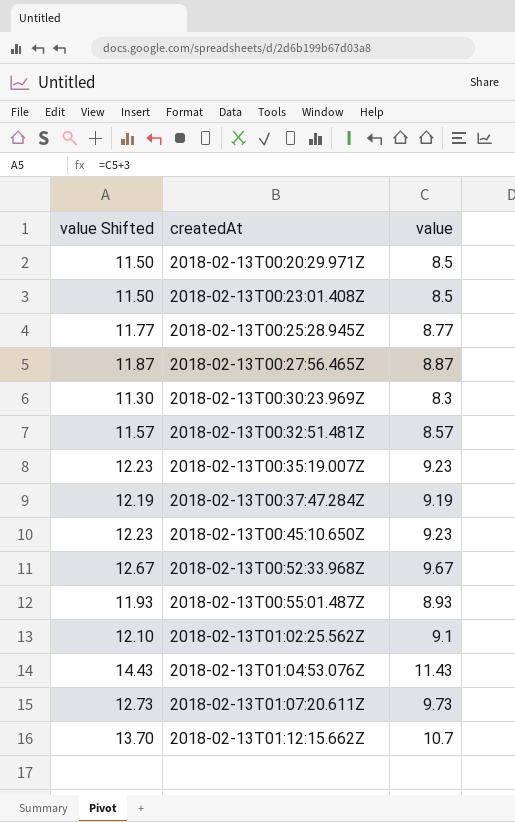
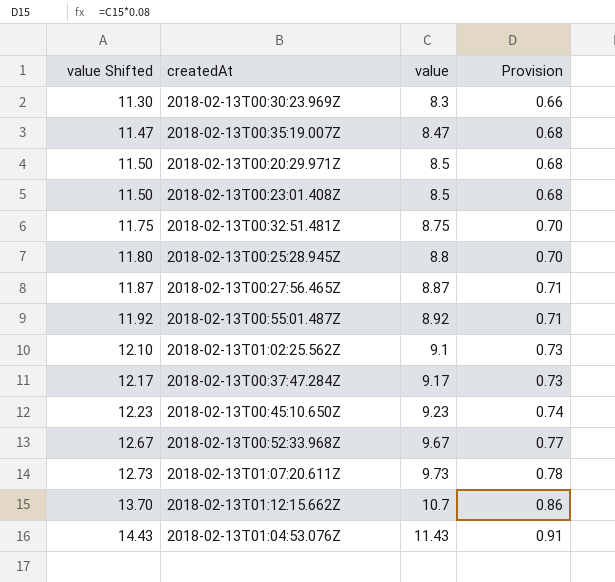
row order: createdAt ascending -> value Shifted ascending
column Provision | formula: none -> [value] * 0.08
2018-02-13T00:35:19.007Z | value Shifted: 12.23 -> 11.47
2018-02-13T00:35:19.007Z | value: 9.23 -> 8.47
2018-02-13T00:32:51.481Z | value Shifted: 11.57 -> 11.75
2018-02-13T00:32:51.481Z | value: 8.57 -> 8.75
2018-02-13T00:25:28.945Z | value Shifted: 11.77 -> 11.80
2018-02-13T00:25:28.945Z | value: 8.77 -> 8.8
2018-02-13T00:55:01.487Z | value Shifted: 11.93 -> 11.92
2018-02-13T00:55:01.487Z | value: 8.93 -> 8.92
2018-02-13T00:37:47.284Z | value Shifted: 12.19 -> 12.17
2018-02-13T00:37:47.284Z | value: 9.19 -> 9.17

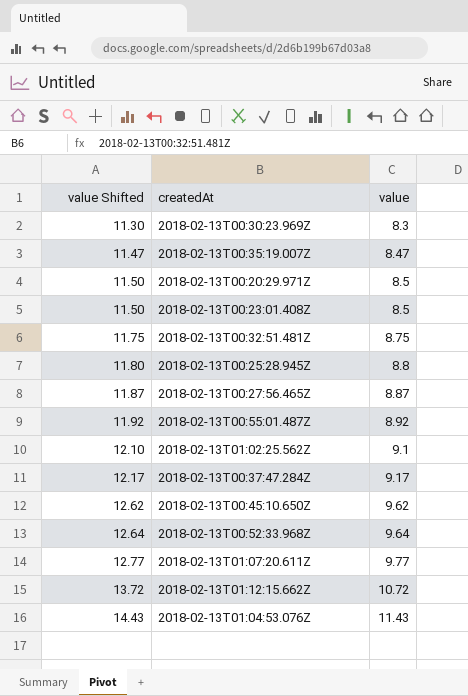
column Provision | formula: [value] * 0.08 -> none
2018-02-13T00:45:10.650Z | value Shifted: 12.23 -> 12.62
2018-02-13T00:45:10.650Z | value: 9.23 -> 9.62
2018-02-13T00:52:33.968Z | value Shifted: 12.67 -> 12.64
2018-02-13T00:52:33.968Z | value: 9.67 -> 9.64
2018-02-13T01:07:20.611Z | value Shifted: 12.73 -> 12.77
2018-02-13T01:07:20.611Z | value: 9.73 -> 9.77
2018-02-13T01:12:15.662Z | value Shifted: 13.70 -> 13.72
2018-02-13T01:12:15.662Z | value: 10.7 -> 10.72

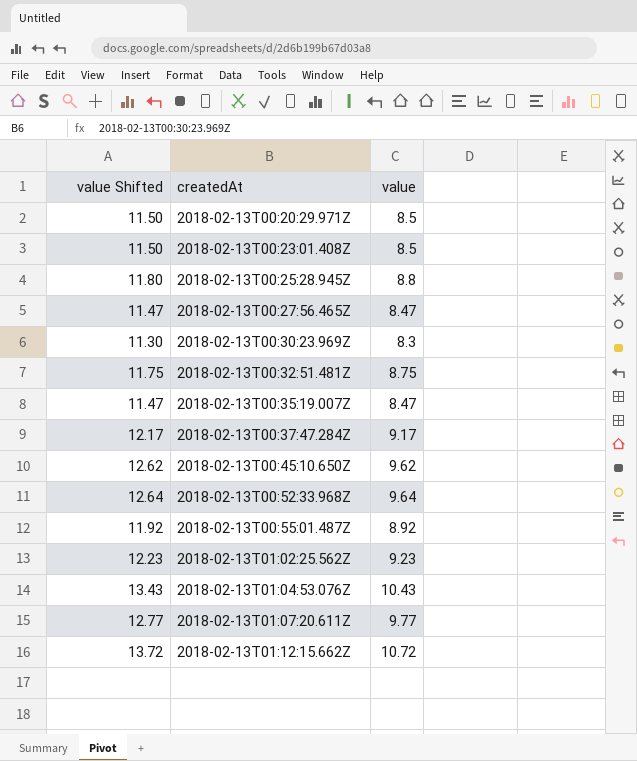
row order: value Shifted ascending -> createdAt ascending
2018-02-13T00:27:56.465Z | value Shifted: 11.87 -> 11.47
2018-02-13T00:27:56.465Z | value: 8.87 -> 8.47
2018-02-13T01:02:25.562Z | value Shifted: 12.10 -> 12.23
2018-02-13T01:02:25.562Z | value: 9.1 -> 9.23
2018-02-13T01:04:53.076Z | value Shifted: 14.43 -> 13.43
2018-02-13T01:04:53.076Z | value: 11.43 -> 10.43

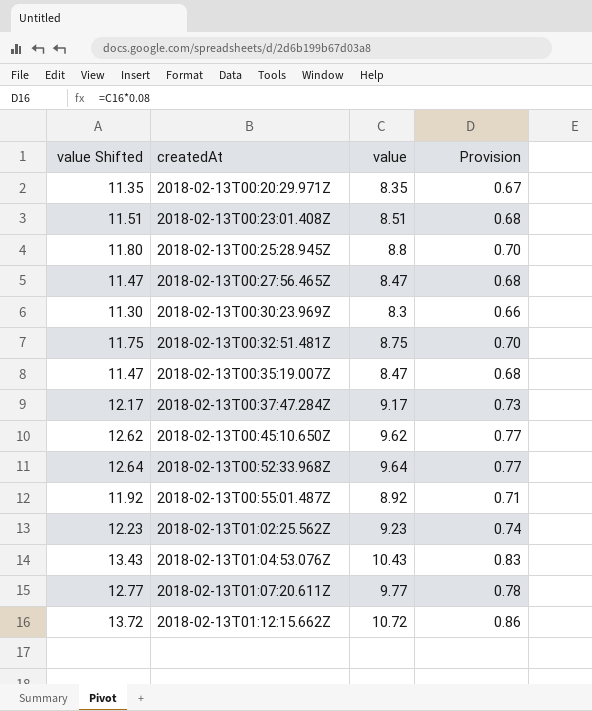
column Provision | formula: none -> [value] * 0.08
2018-02-13T00:20:29.971Z | value Shifted: 11.50 -> 11.35
2018-02-13T00:20:29.971Z | value: 8.5 -> 8.35
2018-02-13T00:23:01.408Z | value Shifted: 11.50 -> 11.51
2018-02-13T00:23:01.408Z | value: 8.5 -> 8.51

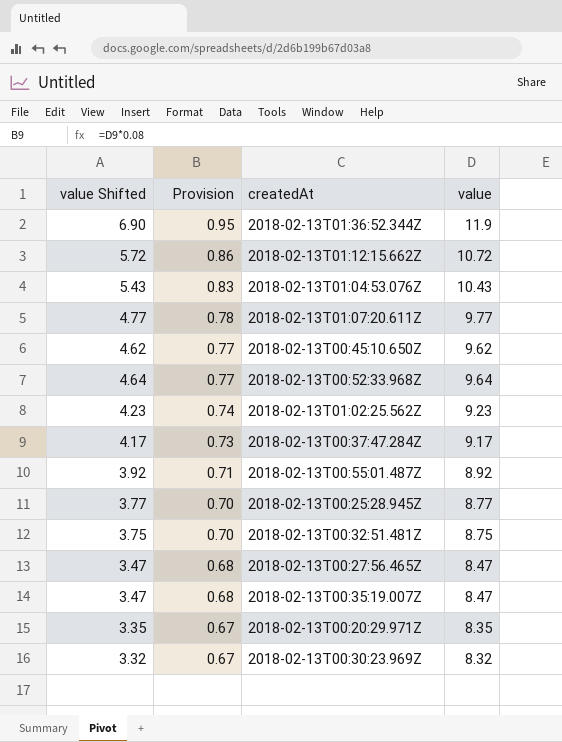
row order: createdAt ascending -> Provision descending
column value Shifted | formula: [value] + 3 -> [value] - 5
column Provision | position: 4 -> 2
row 2018-02-13T00:23:01.408Z: 11.51 | 8.51 | 0.68 -> none
row 2018-02-13T01:36:52.344Z: none -> 6.90 | 0.95 | 11.9
2018-02-13T00:25:28.945Z | value: 8.8 -> 8.77
2018-02-13T00:30:23.969Z | Provision: 0.66 -> 0.67
2018-02-13T00:30:23.969Z | value: 8.3 -> 8.32

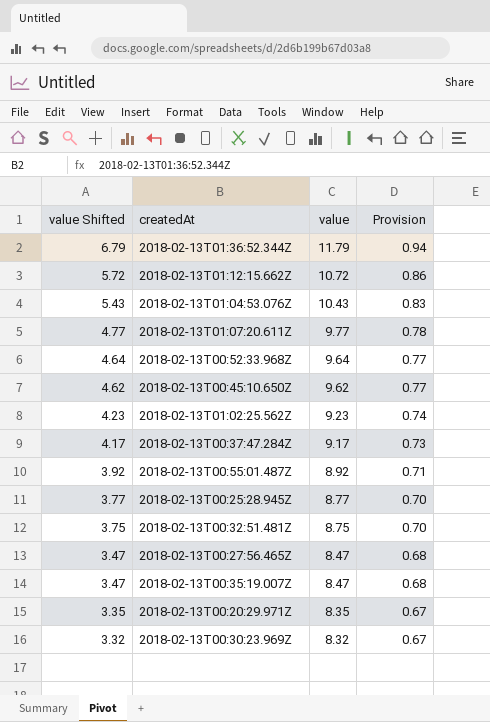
row order: Provision descending -> value Shifted descending
column Provision | position: 2 -> 4
2018-02-13T01:36:52.344Z | value Shifted: 6.90 -> 6.79
2018-02-13T01:36:52.344Z | value: 11.9 -> 11.79
2018-02-13T01:36:52.344Z | Provision: 0.95 -> 0.94

